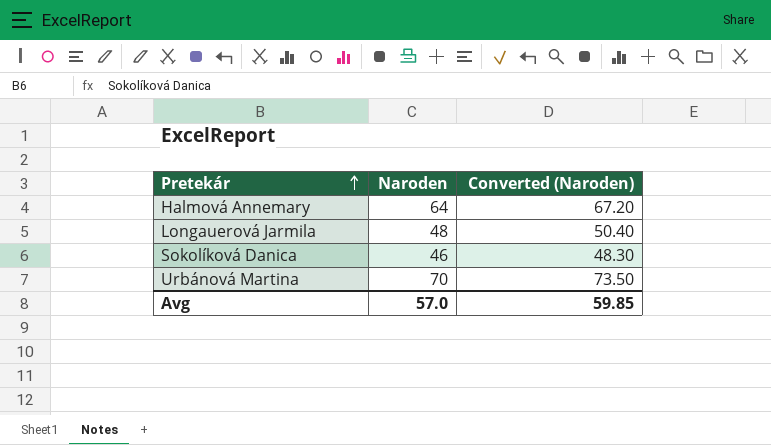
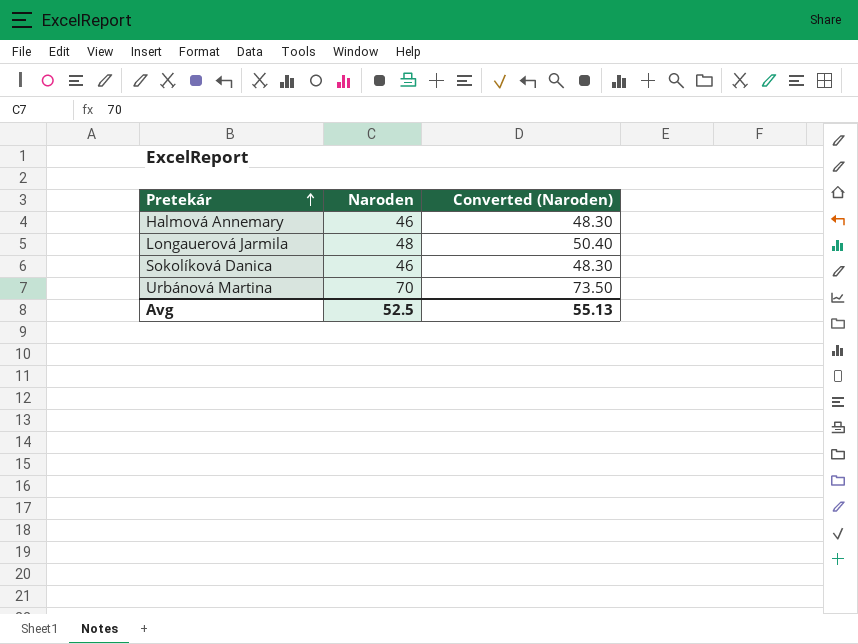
Halmová Annemary | Naroden: 64 -> 46
Halmová Annemary | Converted (Naroden): 67.20 -> 48.30
Avg | Naroden: 57.0 -> 52.5
Avg | Converted (Naroden): 59.85 -> 55.13

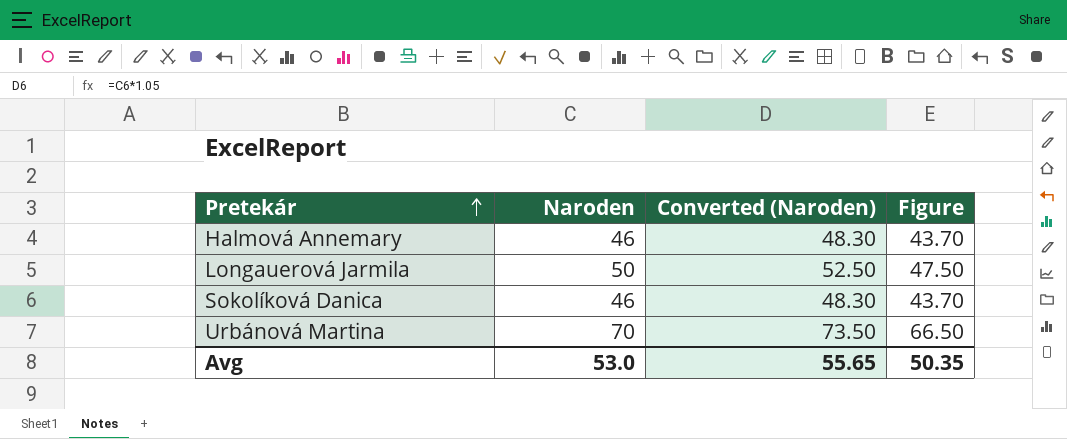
column Figure | formula: none -> [Naroden] * 0.95
Longauerová Jarmila | Naroden: 48 -> 50
Longauerová Jarmila | Converted (Naroden): 50.40 -> 52.50
Avg | Naroden: 52.5 -> 53.0
Avg | Converted (Naroden): 55.13 -> 55.65

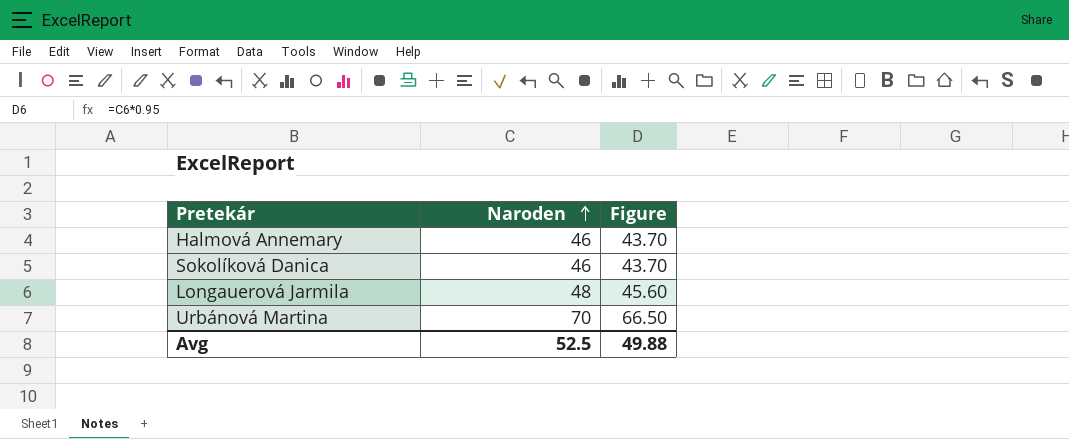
row order: Pretekár ascending -> Naroden ascending
column Converted (Naroden) | formula: [Naroden] * 1.05 -> none
Longauerová Jarmila | Naroden: 50 -> 48
Longauerová Jarmila | Figure: 47.50 -> 45.60
Avg | Naroden: 53.0 -> 52.5
Avg | Figure: 50.35 -> 49.88

